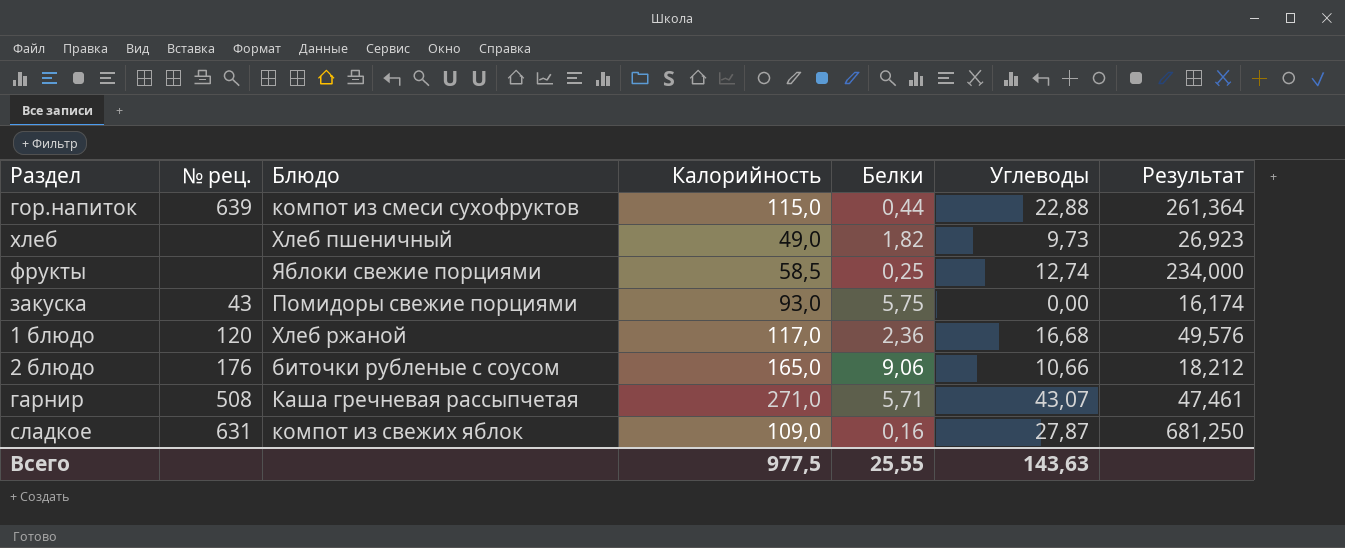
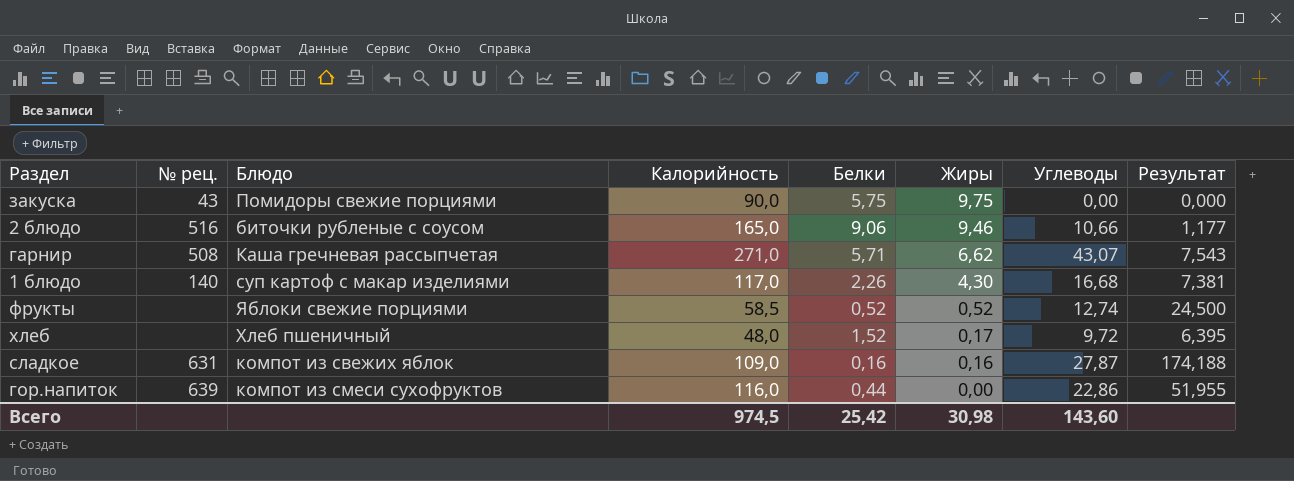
row order: none -> Жиры descending
column Жиры | position: none -> 6
column Результат | formula: [Калорийность] / [Белки] -> [Углеводы] / [Белки]
закуска | Калорийность: 93,0 -> 90,0
2 блюдо | № рец.: 176 -> 516
1 блюдо | № рец.: 120 -> 140
1 блюдо | Блюдо: Хлеб ржаной -> суп картоф с макар изделиями
1 блюдо | Белки: 2,36 -> 2,26
фрукты | Белки: 0,25 -> 0,52
хлеб | Калорийность: 49,0 -> 48,0
хлеб | Белки: 1,82 -> 1,52
хлеб | Углеводы: 9,73 -> 9,72
гор.напиток | Калорийность: 115,0 -> 116,0
гор.напиток | Углеводы: 22,88 -> 22,86
Всего | Калорийность: 977,5 -> 974,5
Всего | Белки: 25,55 -> 25,42
Всего | Углеводы: 143,63 -> 143,60

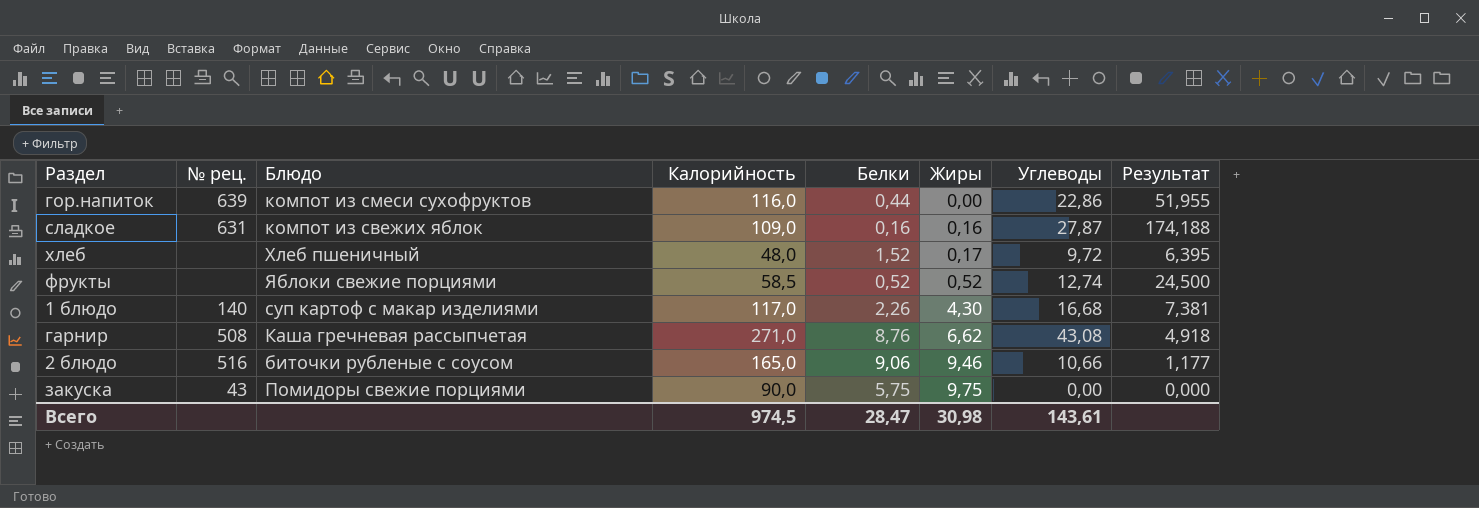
row order: Жиры descending -> Жиры ascending
гарнир | Белки: 5,71 -> 8,76
гарнир | Углеводы: 43,07 -> 43,08
гарнир | Результат: 7,543 -> 4,918
Всего | Белки: 25,42 -> 28,47
Всего | Углеводы: 143,60 -> 143,61

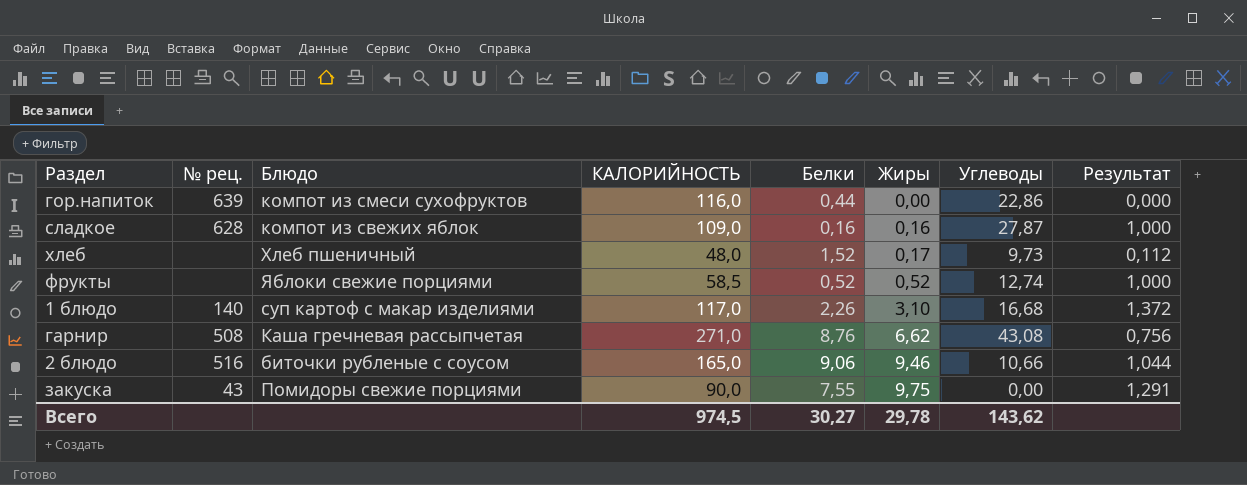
column name: Калорийность -> КАЛОРИЙНОСТЬ
column Результат | formula: [Углеводы] / [Белки] -> [Жиры] / [Белки]
сладкое | № рец.: 631 -> 628
хлеб | Углеводы: 9,72 -> 9,73
1 блюдо | Жиры: 4,30 -> 3,10
закуска | Белки: 5,75 -> 7,55
Всего | Белки: 28,47 -> 30,27
Всего | Жиры: 30,98 -> 29,78
Всего | Углеводы: 143,61 -> 143,62

